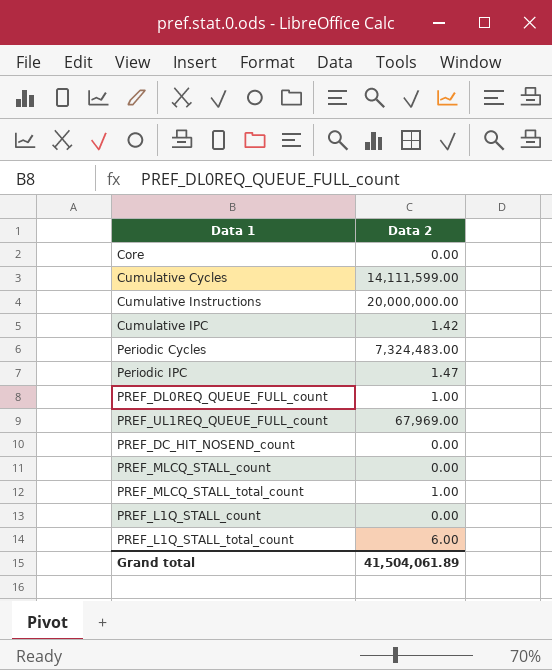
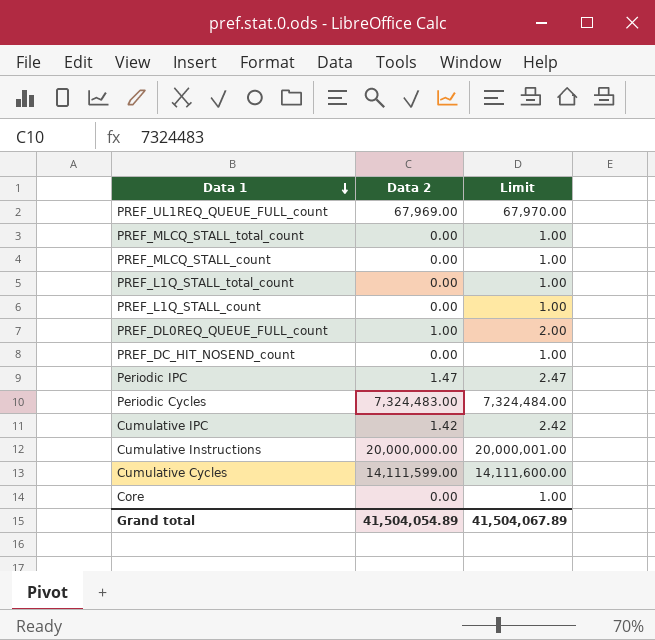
row order: none -> Data 1 descending
column Limit | formula: none -> [Data 2] + 1
PREF_MLCQ_STALL_total_count | Data 2: 1.00 -> 0.00
PREF_L1Q_STALL_total_count | Data 2: 6.00 -> 0.00
Grand total | Data 2: 41,504,061.89 -> 41,504,054.89

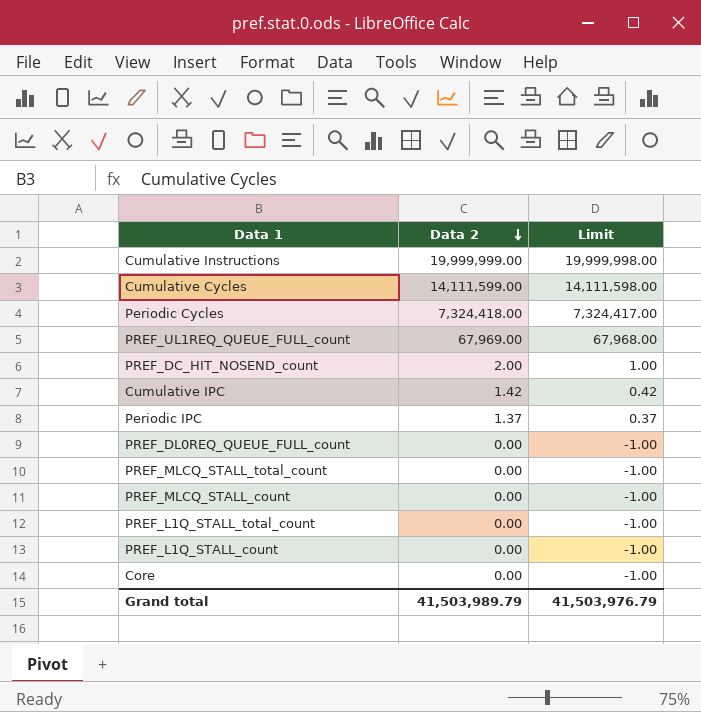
row order: Data 1 descending -> Data 2 descending
column Limit | formula: [Data 2] + 1 -> [Data 2] - 1
Cumulative Instructions | Data 2: 20,000,000.00 -> 19,999,999.00
Periodic Cycles | Data 2: 7,324,483.00 -> 7,324,418.00
PREF_DC_HIT_NOSEND_count | Data 2: 0.00 -> 2.00
Periodic IPC | Data 2: 1.47 -> 1.37
PREF_DL0REQ_QUEUE_FULL_count | Data 2: 1.00 -> 0.00
Grand total | Data 2: 41,504,054.89 -> 41,503,989.79
Grand total | Limit: 41,504,067.89 -> 41,503,976.79

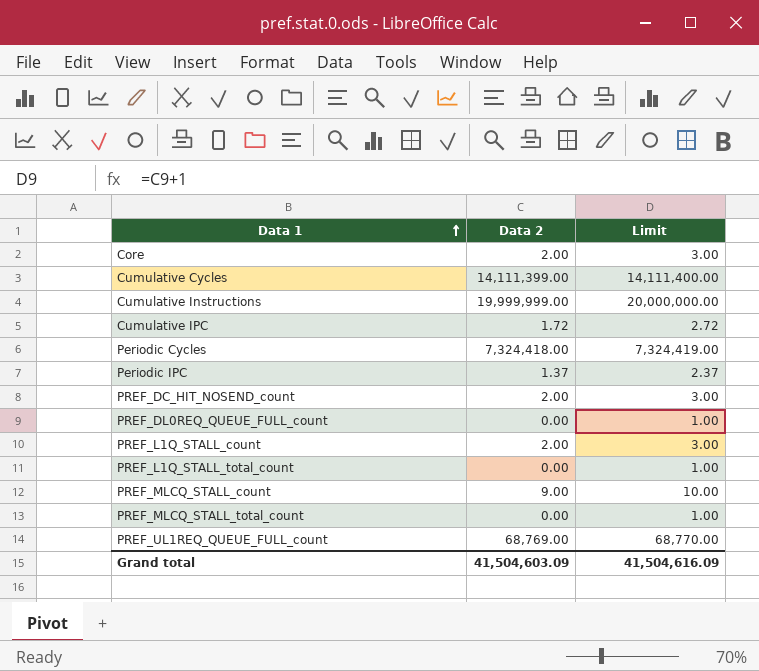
row order: Data 2 descending -> Data 1 ascending
column Limit | formula: [Data 2] - 1 -> [Data 2] + 1
Core | Data 2: 0.00 -> 2.00
Cumulative Cycles | Data 2: 14,111,599.00 -> 14,111,399.00
Cumulative IPC | Data 2: 1.42 -> 1.72
PREF_L1Q_STALL_count | Data 2: 0.00 -> 2.00
PREF_MLCQ_STALL_count | Data 2: 0.00 -> 9.00
PREF_UL1REQ_QUEUE_FULL_count | Data 2: 67,969.00 -> 68,769.00
Grand total | Data 2: 41,503,989.79 -> 41,504,603.09
Grand total | Limit: 41,503,976.79 -> 41,504,616.09

